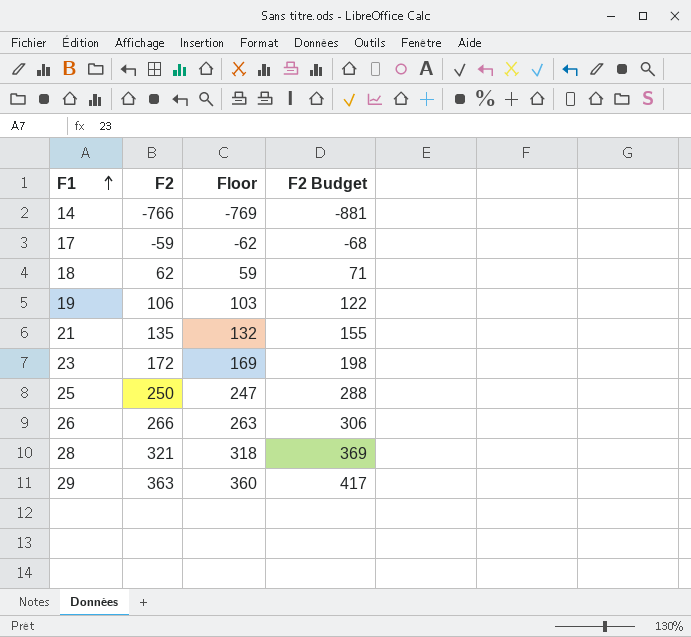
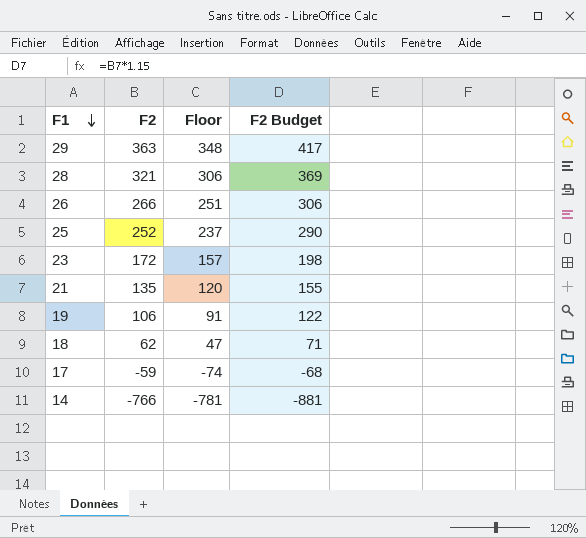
row order: F1 ascending -> F1 descending
column Floor | formula: [F2] - 3 -> [F2] - 15
25 | F2: 250 -> 252
25 | F2 Budget: 288 -> 290

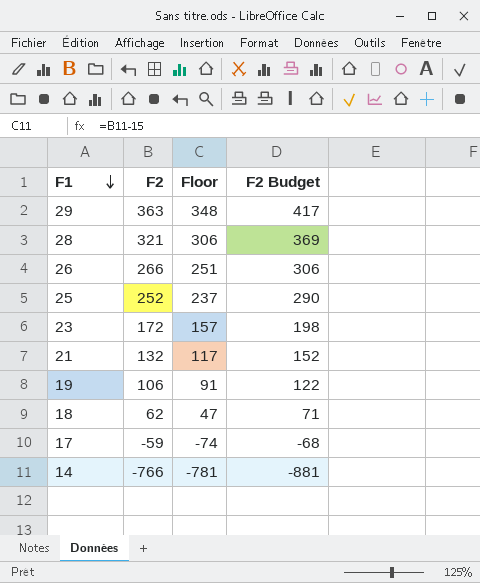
21 | F2: 135 -> 132
21 | Floor: 120 -> 117
21 | F2 Budget: 155 -> 152

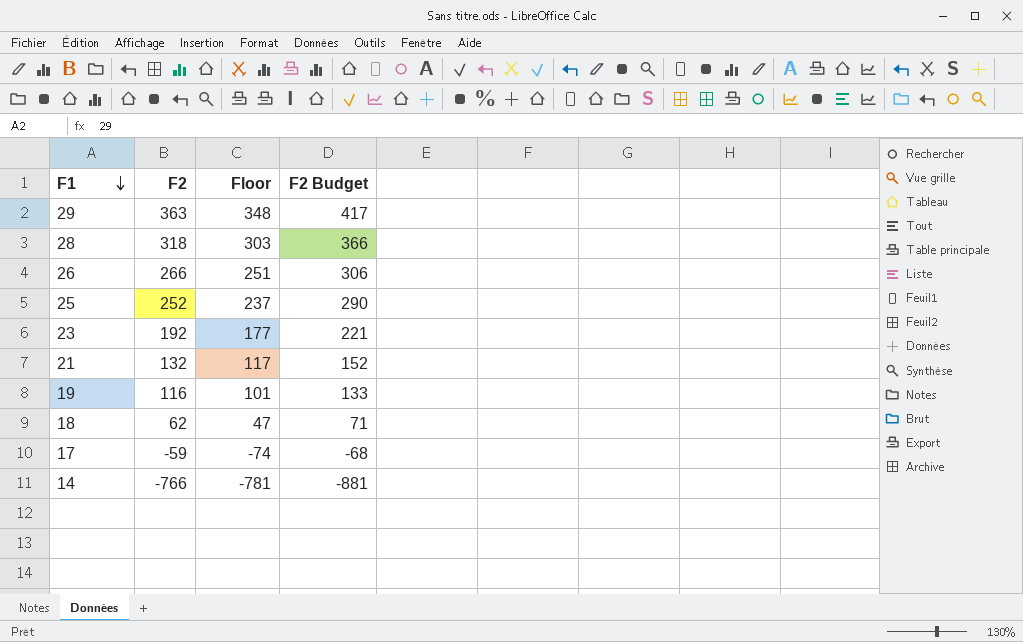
28 | F2: 321 -> 318
28 | Floor: 306 -> 303
28 | F2 Budget: 369 -> 366
23 | F2: 172 -> 192
23 | Floor: 157 -> 177
23 | F2 Budget: 198 -> 221
19 | F2: 106 -> 116
19 | Floor: 91 -> 101
19 | F2 Budget: 122 -> 133

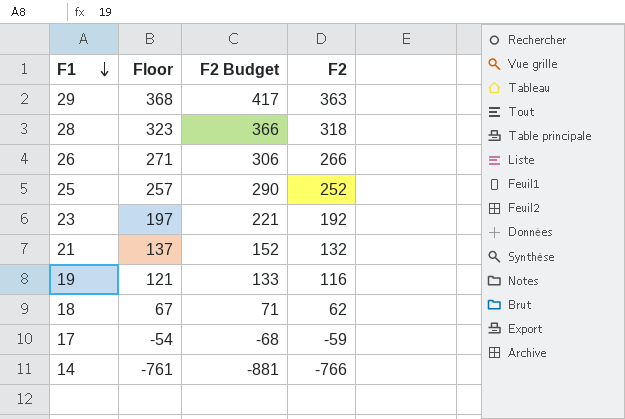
column Floor | formula: [F2] - 15 -> [F2] + 5
column F2 | position: 2 -> 4

